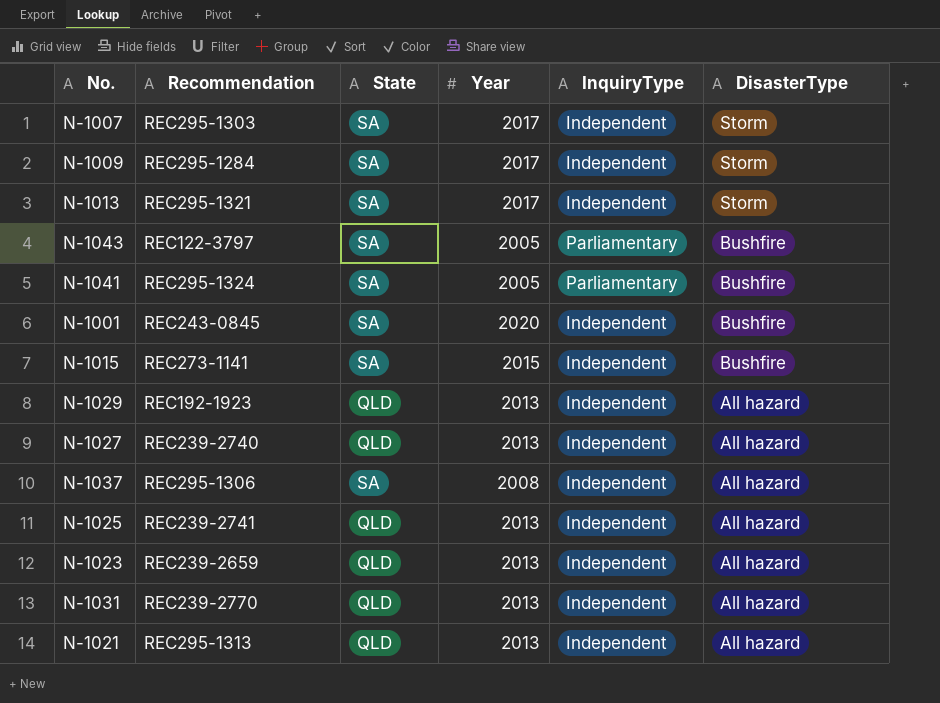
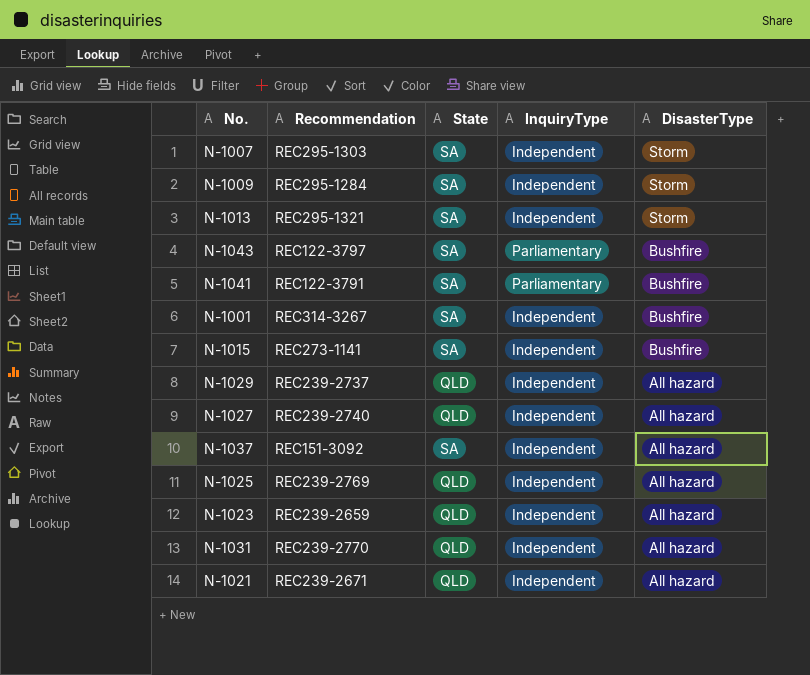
column Year | position: 4 -> none
N-1041 | Recommendation: REC295-1324 -> REC122-3791
N-1001 | Recommendation: REC243-0845 -> REC314-3267
N-1029 | Recommendation: REC192-1923 -> REC239-2737
N-1037 | Recommendation: REC295-1306 -> REC151-3092
N-1025 | Recommendation: REC239-2741 -> REC239-2769
N-1021 | Recommendation: REC295-1313 -> REC239-2671

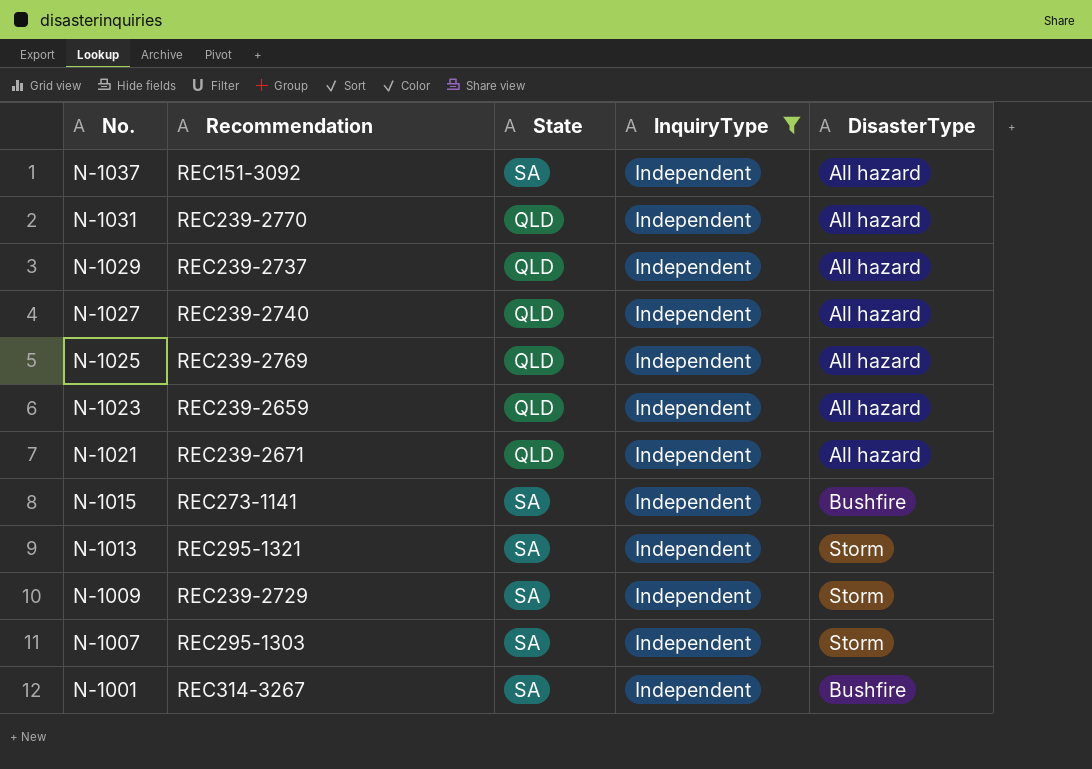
filter: none -> InquiryType = Independent
row order: DisasterType descending -> No. descending
N-1009 | Recommendation: REC295-1284 -> REC239-2729

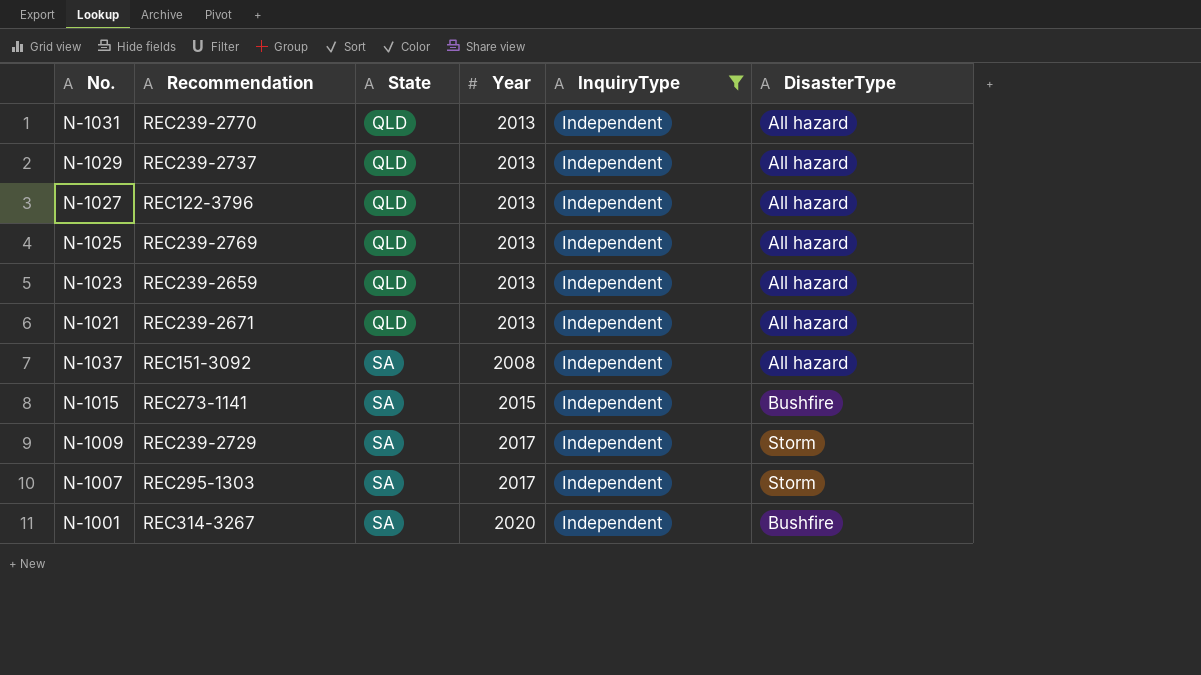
row order: No. descending -> State ascending
column Year | position: none -> 4
row N-1013: REC295-1321 | SA | Independent | Storm -> none
N-1027 | Recommendation: REC239-2740 -> REC122-3796

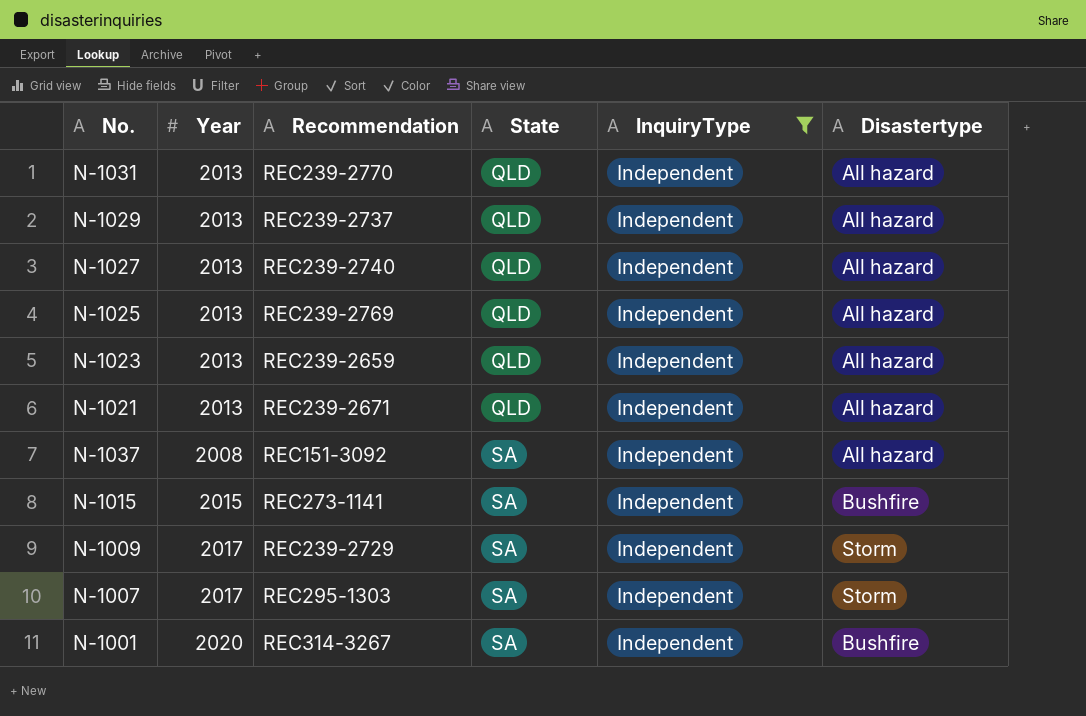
column Year | position: 4 -> 2
column name: DisasterType -> Disastertype
N-1027 | Recommendation: REC122-3796 -> REC239-2740

